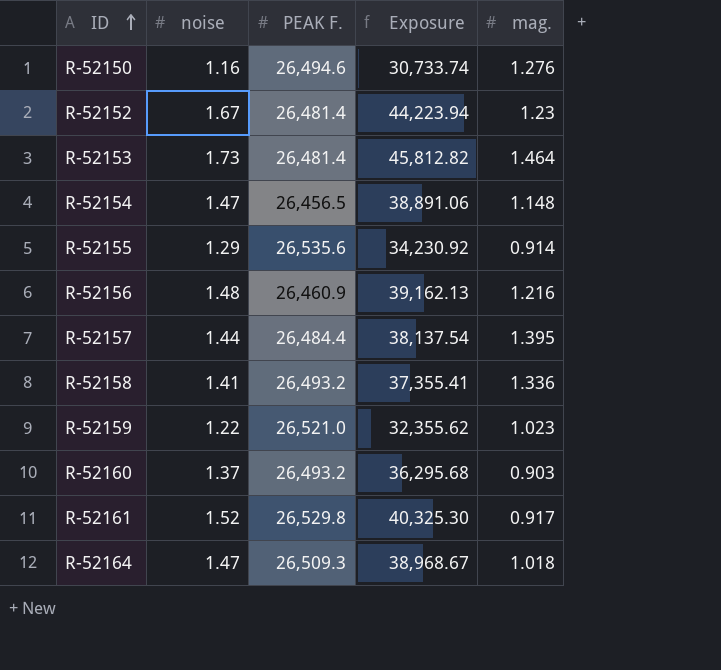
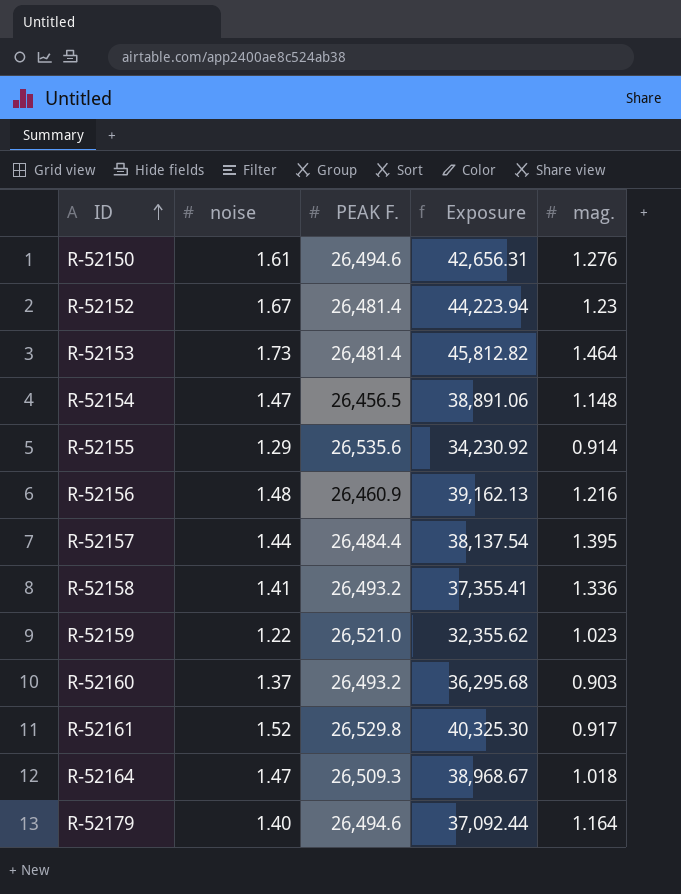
R-52150 | noise: 1.16 -> 1.61
R-52150 | Exposure: 30,733.74 -> 42,656.31
row R-52179: none -> 1.40 | 26,494.6 | 37,092.44 | 1.164

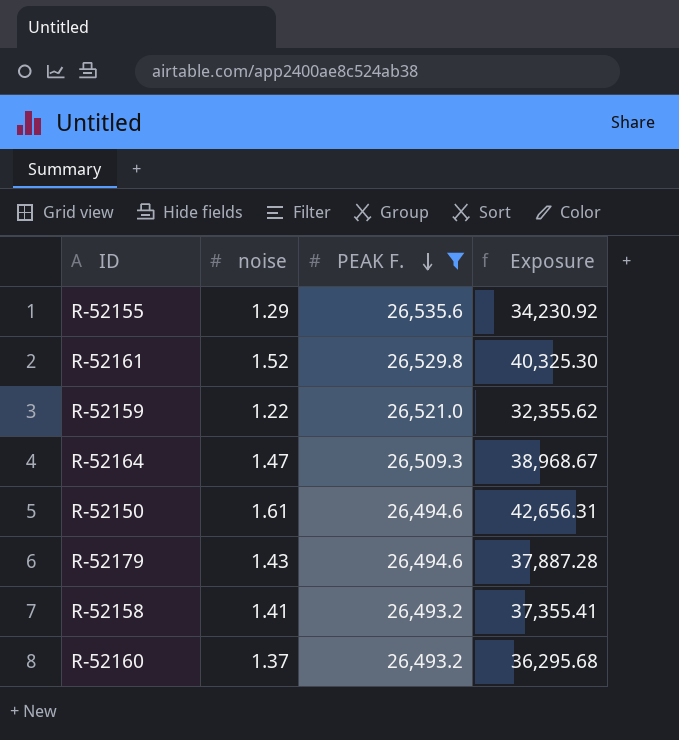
filter: none -> PEAK F. >= 26,493.2
row order: ID ascending -> PEAK F. descending
column mag. | position: 5 -> none
R-52179 | noise: 1.40 -> 1.43
R-52179 | Exposure: 37,092.44 -> 37,887.28

